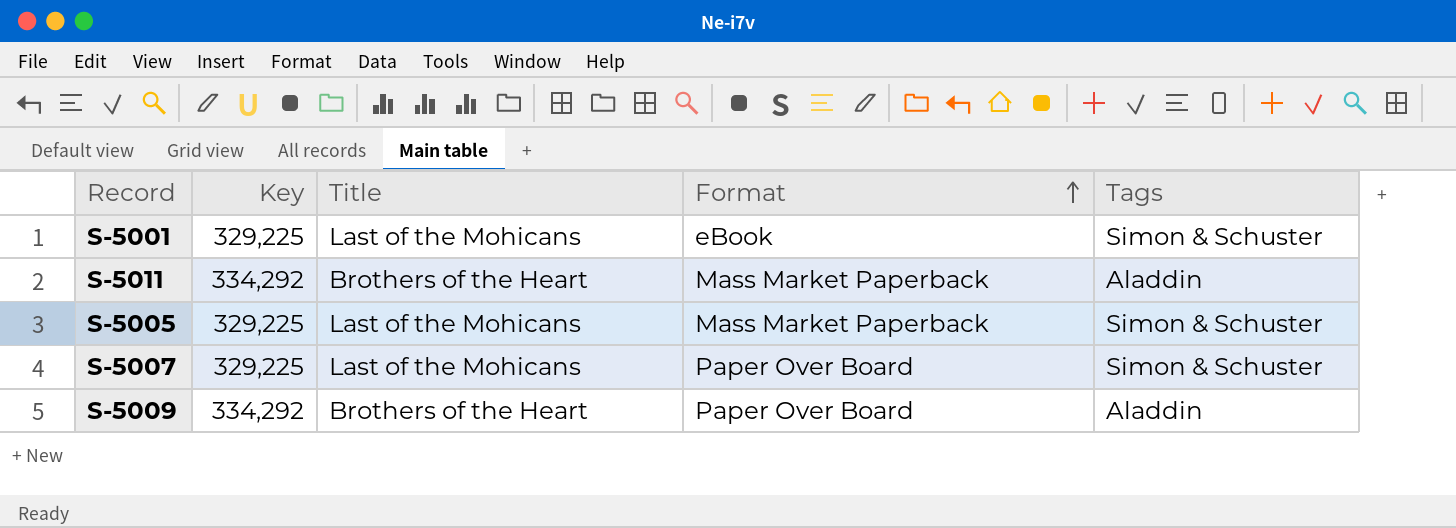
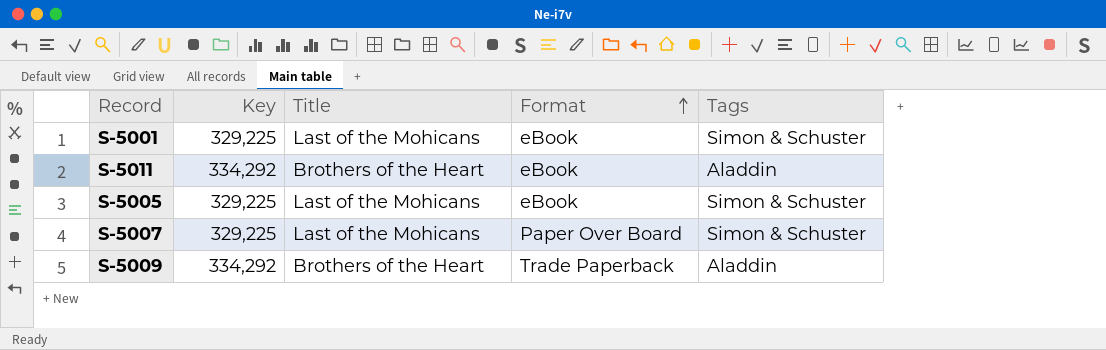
S-5011 | Format: Mass Market Paperback -> eBook
S-5005 | Format: Mass Market Paperback -> eBook
S-5009 | Format: Paper Over Board -> Trade Paperback

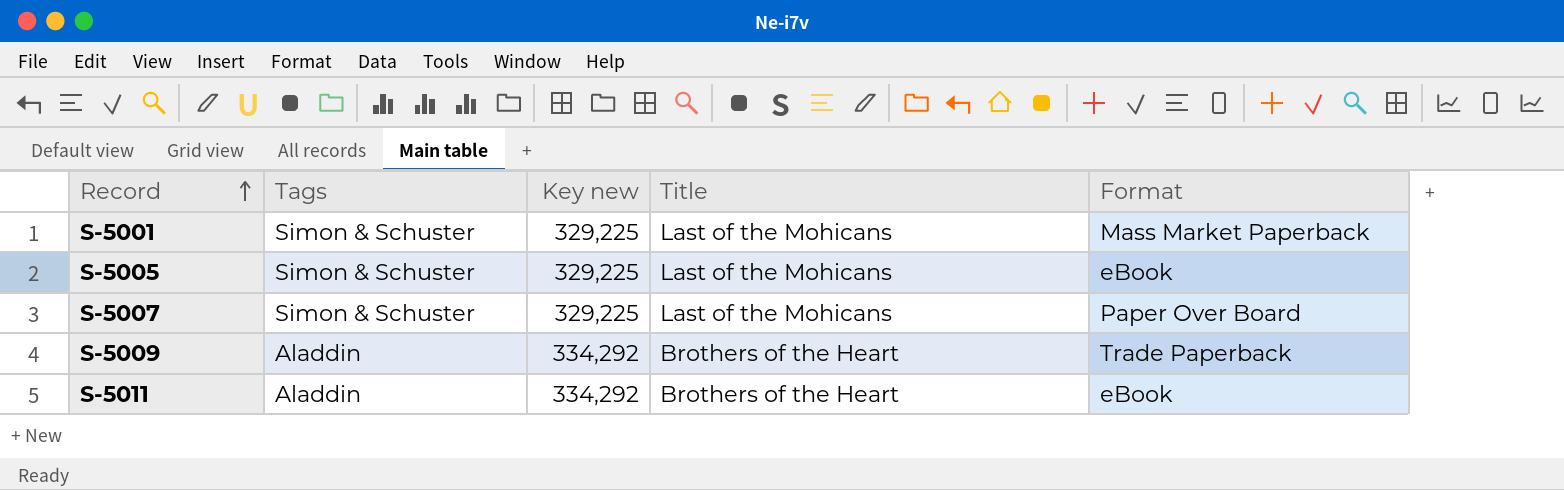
row order: Format ascending -> Record ascending
column Tags | position: 5 -> 2
column name: Key -> Key new
S-5001 | Format: eBook -> Mass Market Paperback

